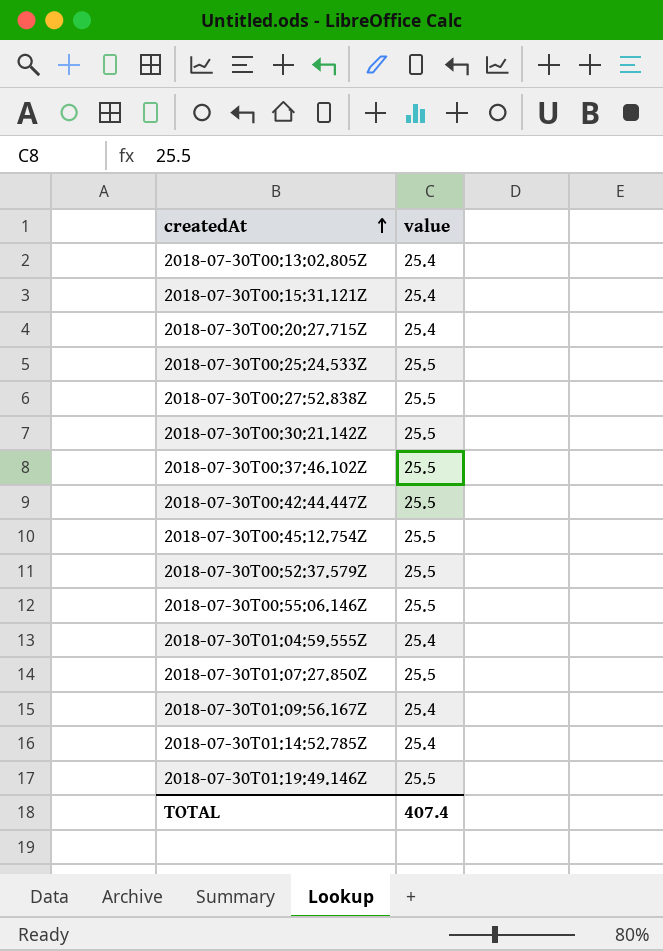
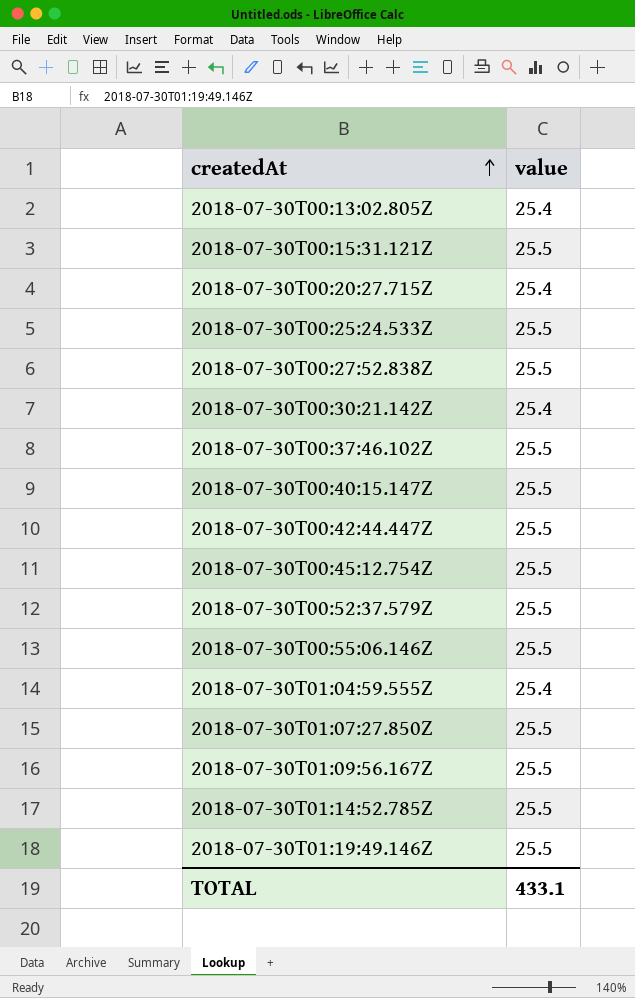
2018-07-30T00:15:31.121Z | value: 25.4 -> 25.5
2018-07-30T00:30:21.142Z | value: 25.5 -> 25.4
row 2018-07-30T00:40:15.147Z: none -> 25.5
2018-07-30T01:09:56.167Z | value: 25.4 -> 25.5
2018-07-30T01:14:52.785Z | value: 25.4 -> 25.5
TOTAL | value: 407.4 -> 433.1

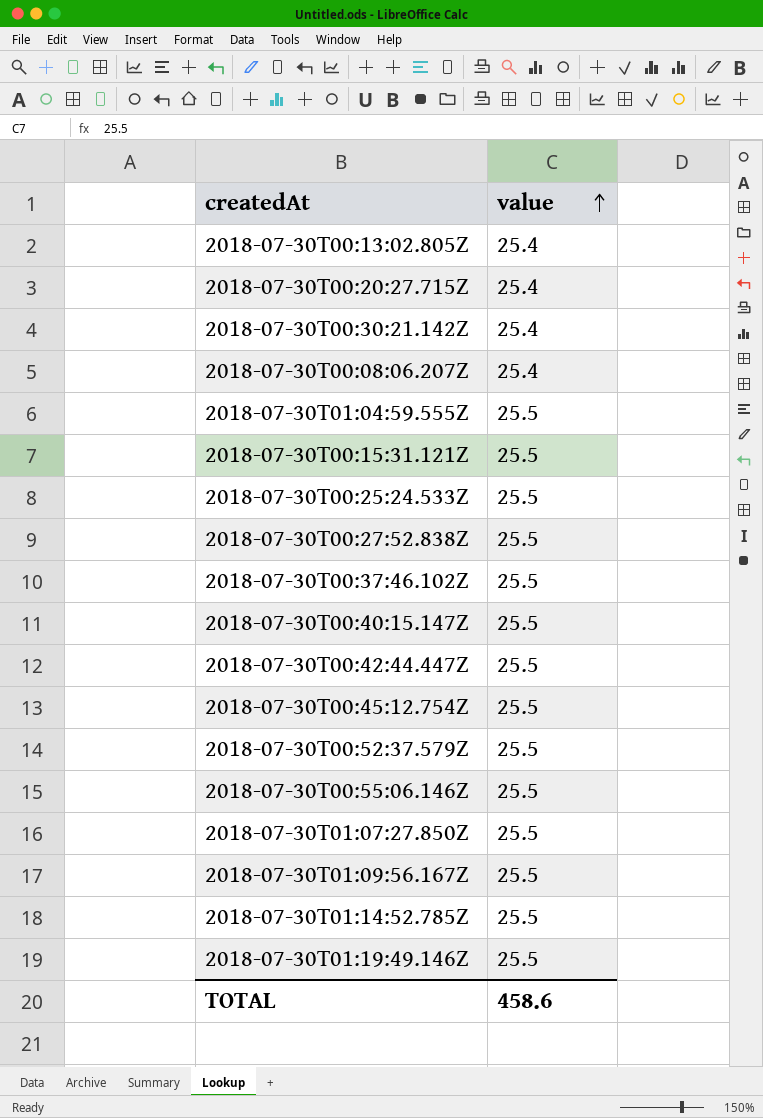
row order: createdAt ascending -> value ascending
row 2018-07-30T00:08:06.207Z: none -> 25.4
2018-07-30T01:04:59.555Z | value: 25.4 -> 25.5
TOTAL | value: 433.1 -> 458.6

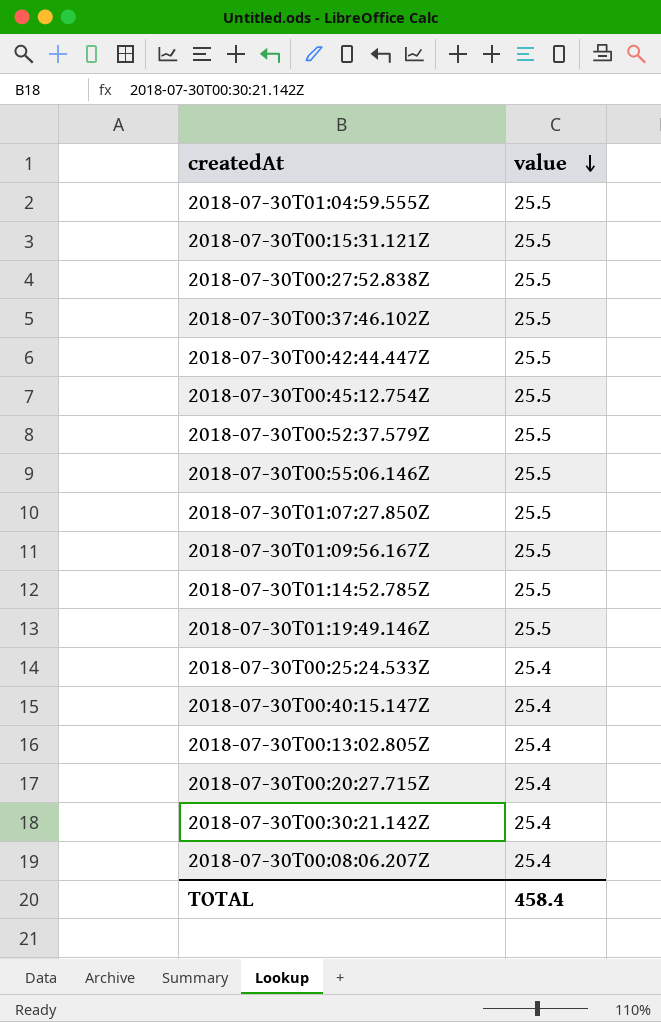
row order: value ascending -> value descending
2018-07-30T00:25:24.533Z | value: 25.5 -> 25.4
2018-07-30T00:40:15.147Z | value: 25.5 -> 25.4
TOTAL | value: 458.6 -> 458.4

